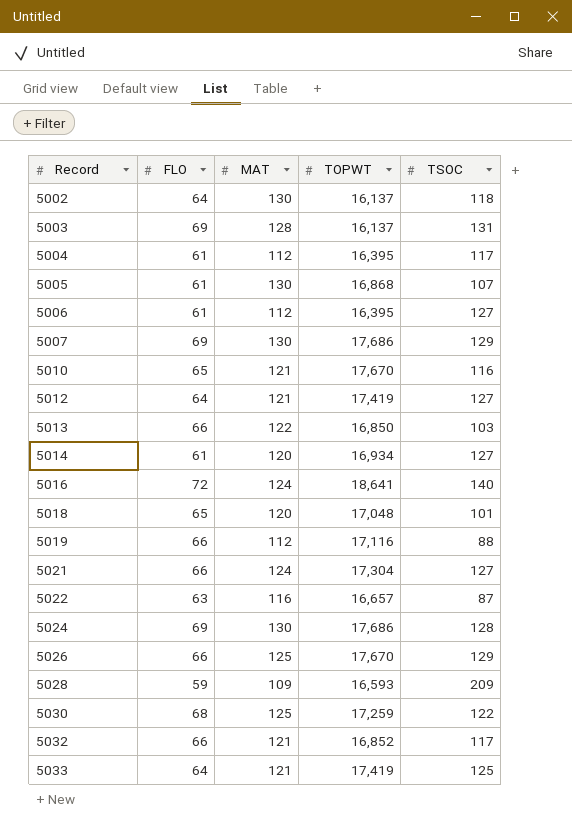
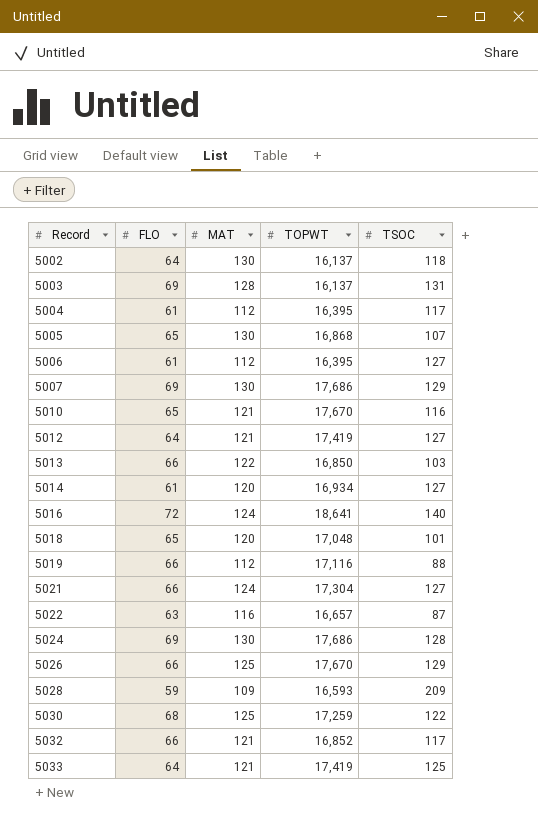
5005 | FLO: 61 -> 65

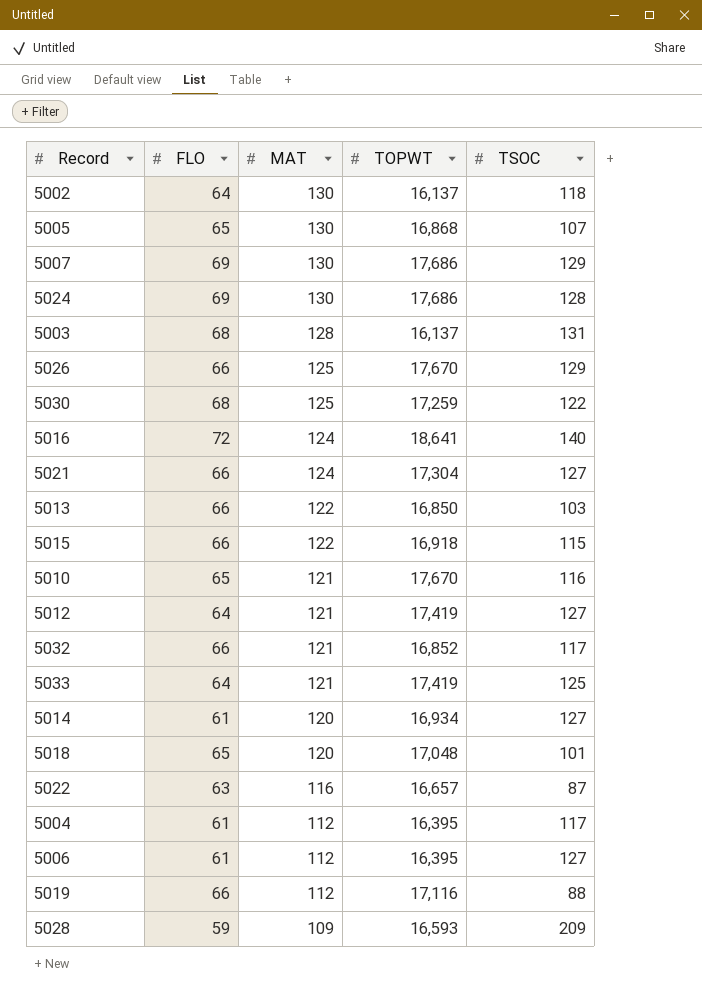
row order: Record ascending -> MAT descending
5003 | FLO: 69 -> 68
row 5015: none -> 66 | 122 | 16,918 | 115

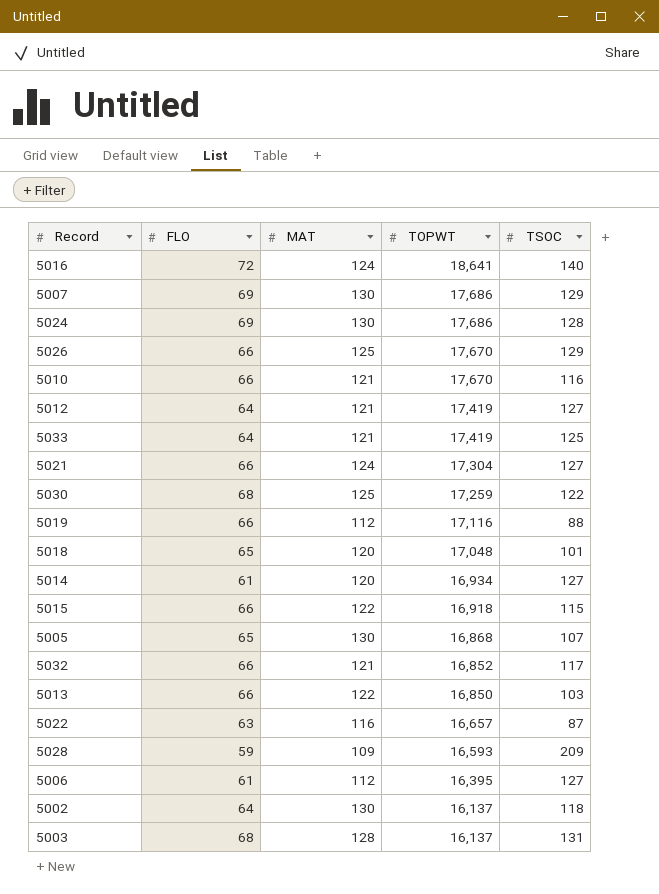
row order: MAT descending -> TOPWT descending
row 5004: 61 | 112 | 16,395 | 117 -> none
5010 | FLO: 65 -> 66

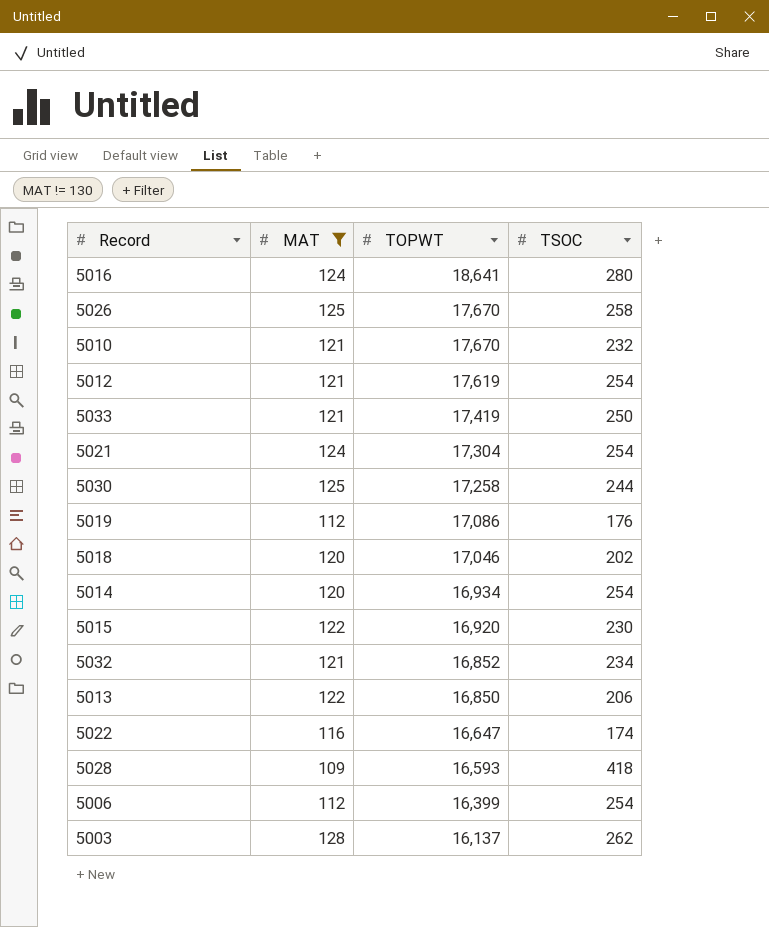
filter: none -> MAT != 130
column FLO | position: 2 -> none
5016 | TSOC: 140 -> 280
5026 | TSOC: 129 -> 258
5010 | TSOC: 116 -> 232
5012 | TOPWT: 17,419 -> 17,619
5012 | TSOC: 127 -> 254
5033 | TSOC: 125 -> 250
5021 | TSOC: 127 -> 254
5030 | TOPWT: 17,259 -> 17,258
5030 | TSOC: 122 -> 244
5019 | TOPWT: 17,116 -> 17,086
5019 | TSOC: 88 -> 176
5018 | TOPWT: 17,048 -> 17,046
5018 | TSOC: 101 -> 202
5014 | TSOC: 127 -> 254
5015 | TOPWT: 16,918 -> 16,920
5015 | TSOC: 115 -> 230
5032 | TSOC: 117 -> 234
5013 | TSOC: 103 -> 206
5022 | TOPWT: 16,657 -> 16,647
5022 | TSOC: 87 -> 174
5028 | TSOC: 209 -> 418
5006 | TOPWT: 16,395 -> 16,399
5006 | TSOC: 127 -> 254
5003 | TSOC: 131 -> 262

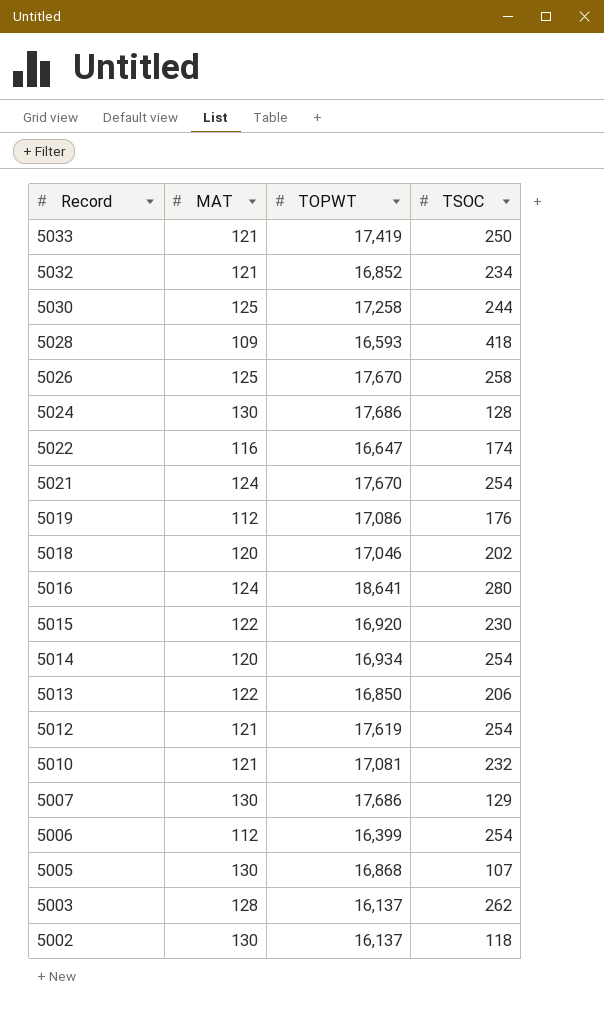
filter: MAT != 130 -> none
row order: TOPWT descending -> Record descending
5021 | TOPWT: 17,304 -> 17,670
5010 | TOPWT: 17,670 -> 17,081

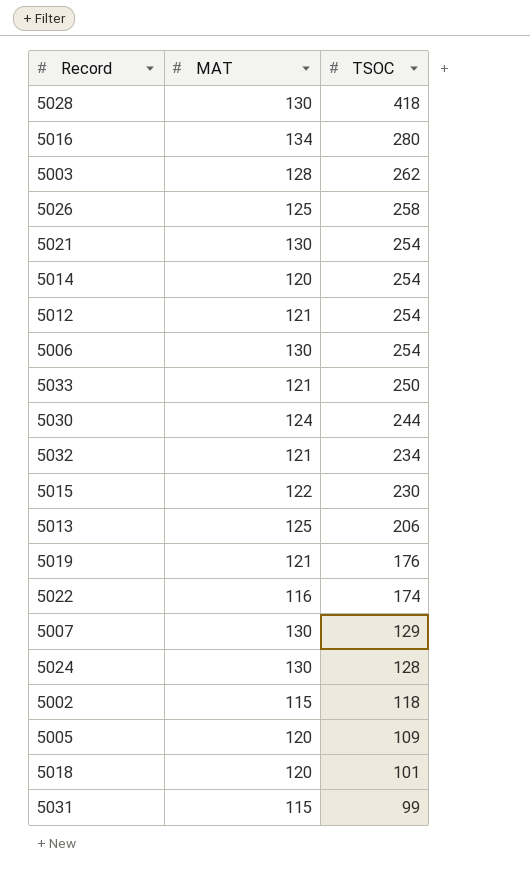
row order: Record descending -> TSOC descending
column TOPWT | position: 3 -> none
row 5010: 121 | 17,081 | 232 -> none
5028 | MAT: 109 -> 130
5016 | MAT: 124 -> 134
5021 | MAT: 124 -> 130
5006 | MAT: 112 -> 130
5030 | MAT: 125 -> 124
5013 | MAT: 122 -> 125
5019 | MAT: 112 -> 121
5002 | MAT: 130 -> 115
5005 | MAT: 130 -> 120
5005 | TSOC: 107 -> 109
5018 | TSOC: 202 -> 101
row 5031: none -> 115 | 99

